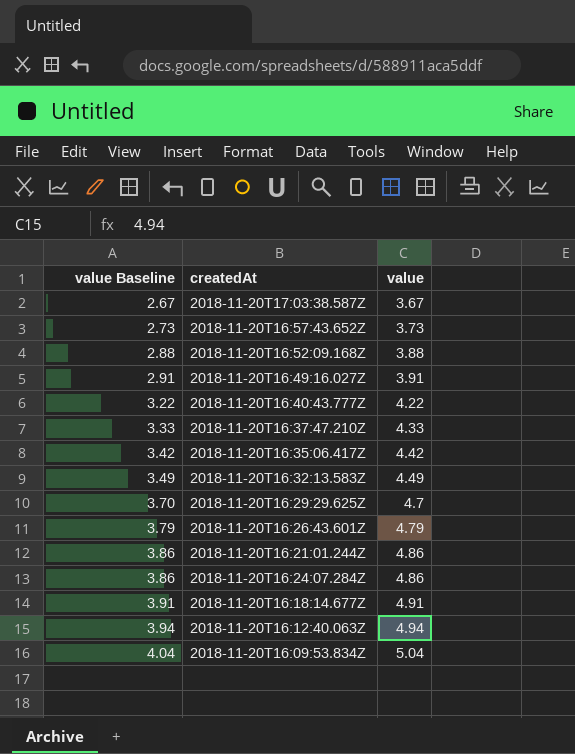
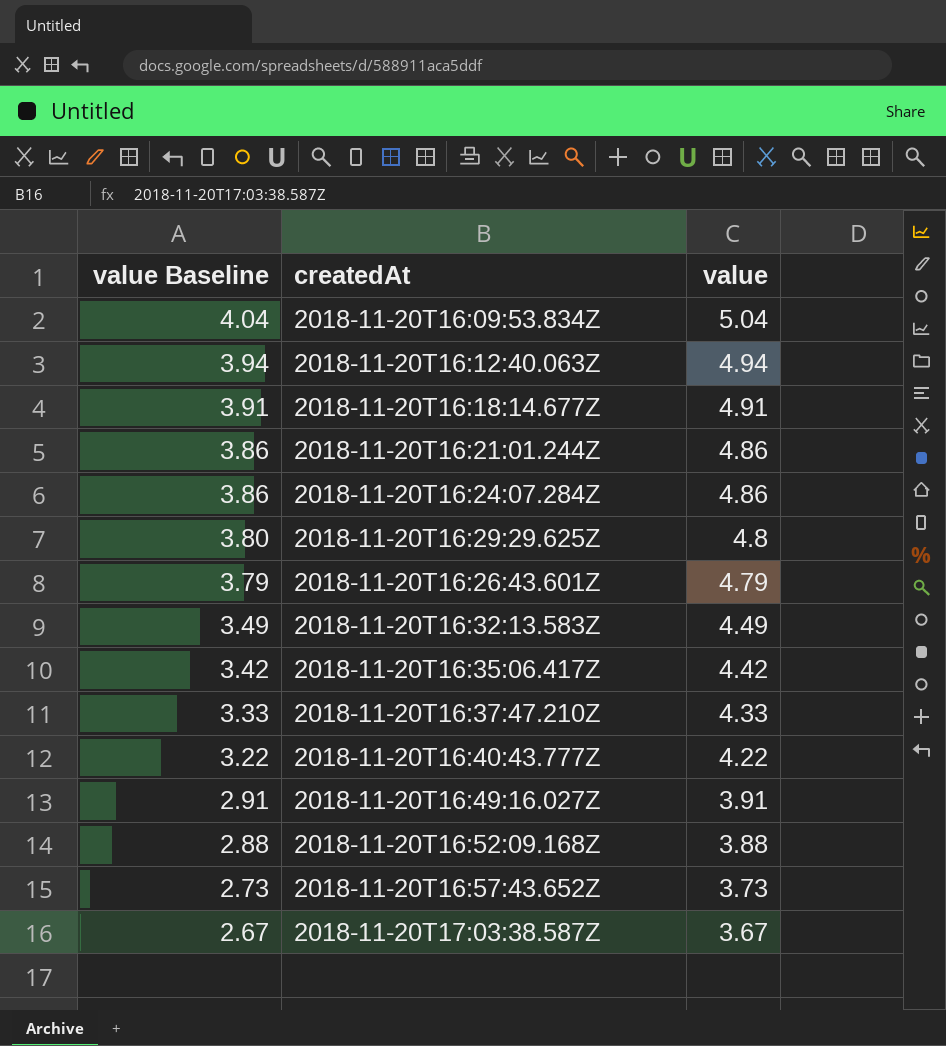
row order: value Baseline ascending -> value Baseline descending
2018-11-20T16:29:29.625Z | value Baseline: 3.70 -> 3.80
2018-11-20T16:29:29.625Z | value: 4.7 -> 4.8

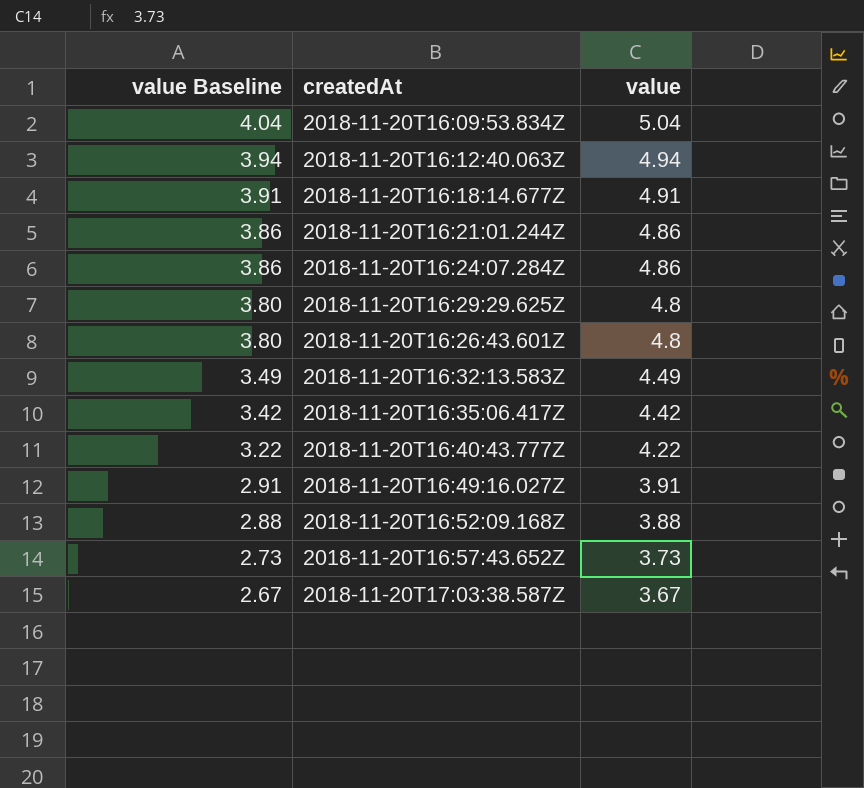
row 2018-11-20T16:37:47.210Z: 3.33 | 4.33 -> none
2018-11-20T16:26:43.601Z | value Baseline: 3.79 -> 3.80
2018-11-20T16:26:43.601Z | value: 4.79 -> 4.8

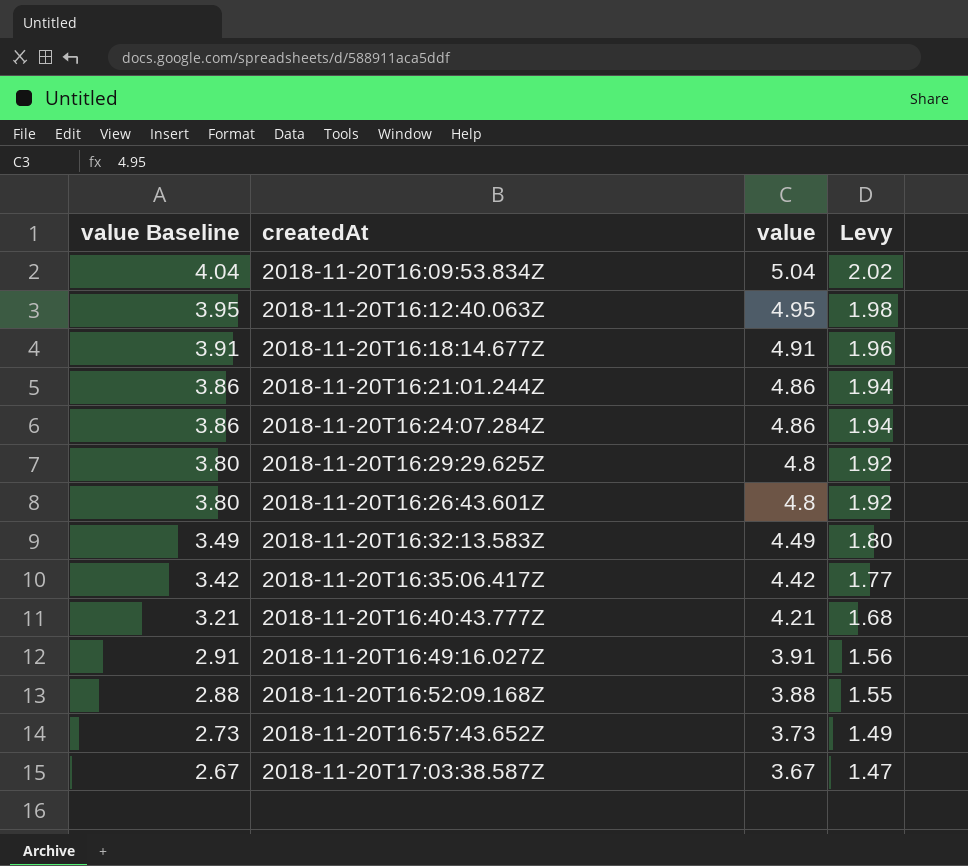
column Levy | formula: none -> [value] * 0.4
2018-11-20T16:12:40.063Z | value Baseline: 3.94 -> 3.95
2018-11-20T16:12:40.063Z | value: 4.94 -> 4.95
2018-11-20T16:40:43.777Z | value Baseline: 3.22 -> 3.21
2018-11-20T16:40:43.777Z | value: 4.22 -> 4.21

